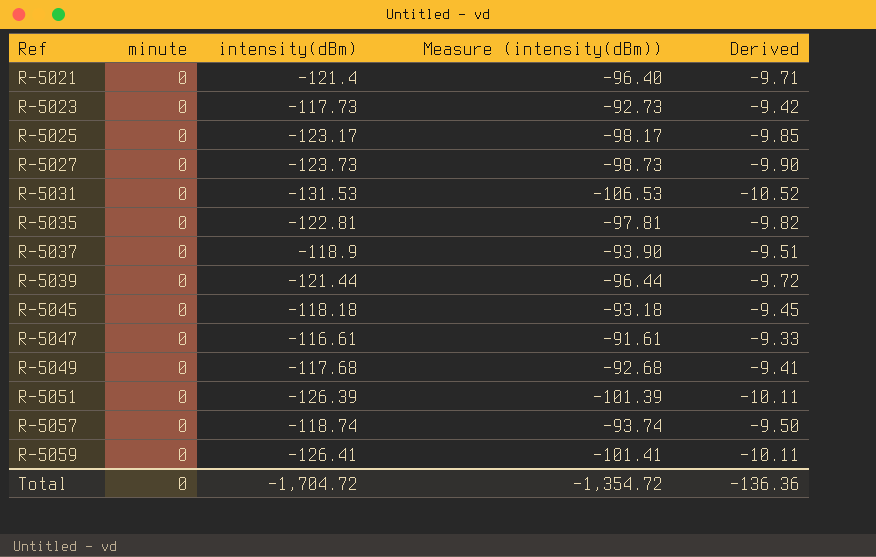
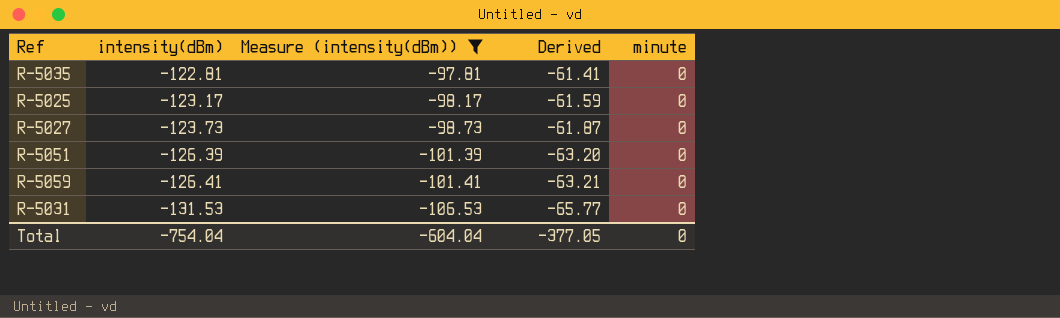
filter: none -> Measure (intensity(dBm)) <= -97.81
row order: Ref ascending -> intensity(dBm) descending
column Derived | formula: [intensity(dBm)] * 0.08 -> [intensity(dBm)] * 0.5
column minute | position: 2 -> 5
Total | intensity(dBm): -1,704.72 -> -754.04
Total | Measure (intensity(dBm)): -1,354.72 -> -604.04
Total | Derived: -136.36 -> -377.05

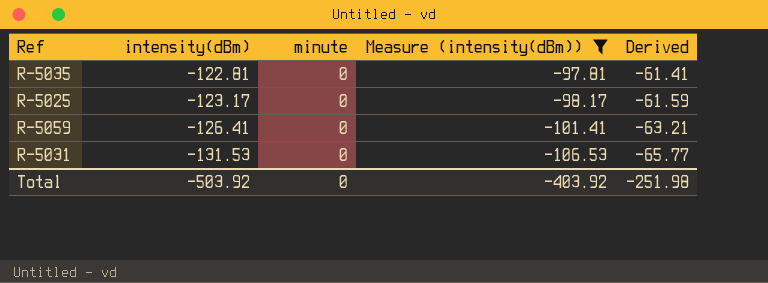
column minute | position: 5 -> 3
row R-5027: -123.73 | -98.73 | -61.87 | 0 -> none
row R-5051: -126.39 | -101.39 | -63.20 | 0 -> none
Total | intensity(dBm): -754.04 -> -503.92
Total | Measure (intensity(dBm)): -604.04 -> -403.92
Total | Derived: -377.05 -> -251.98

